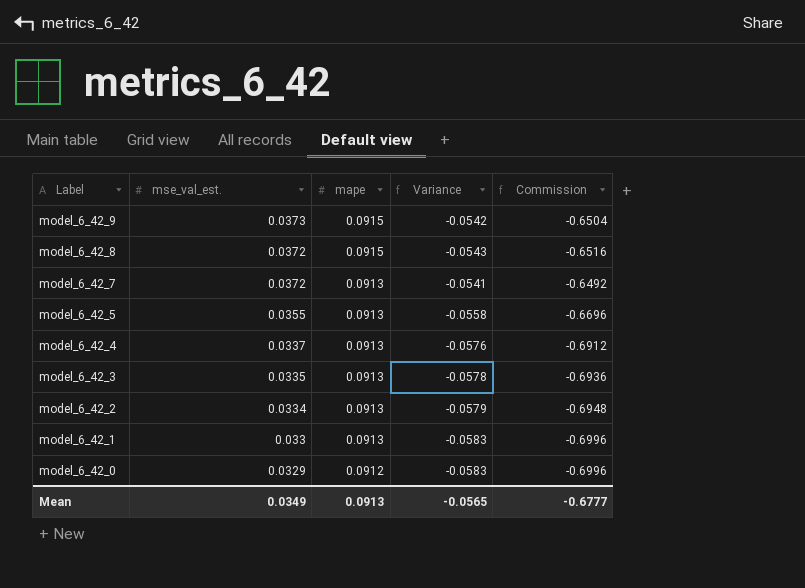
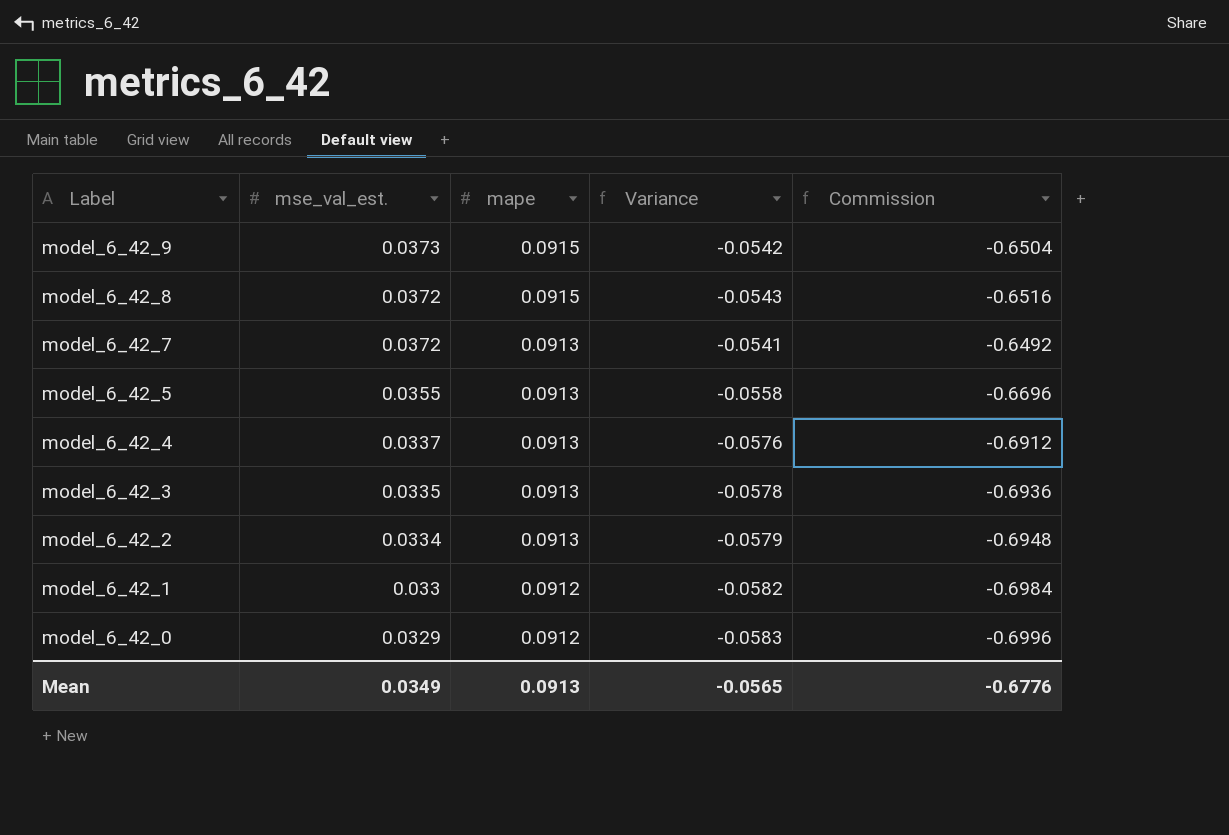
model_6_42_1 | mape: 0.0913 -> 0.0912
model_6_42_1 | Variance: -0.0583 -> -0.0582
model_6_42_1 | Commission: -0.6996 -> -0.6984
Mean | Commission: -0.6777 -> -0.6776

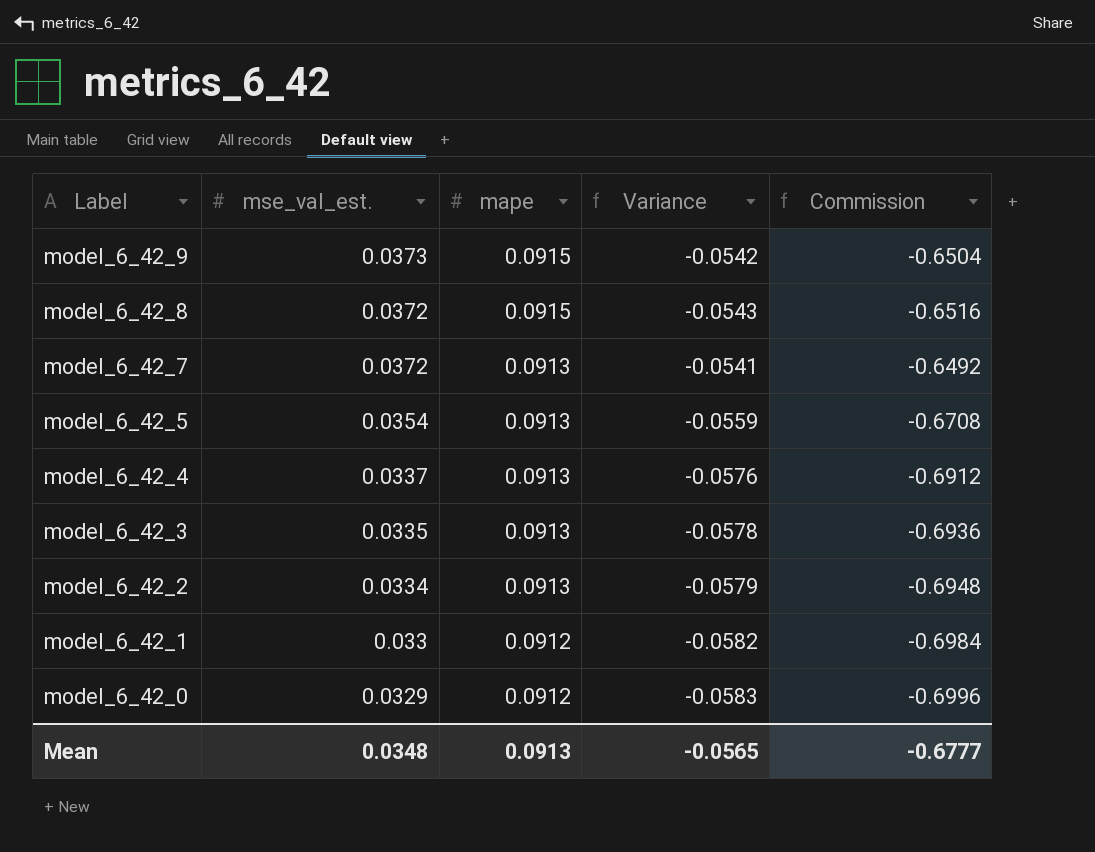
model_6_42_5 | mse_val_est.: 0.0355 -> 0.0354
model_6_42_5 | Variance: -0.0558 -> -0.0559
model_6_42_5 | Commission: -0.6696 -> -0.6708
Mean | mse_val_est.: 0.0349 -> 0.0348
Mean | Commission: -0.6776 -> -0.6777

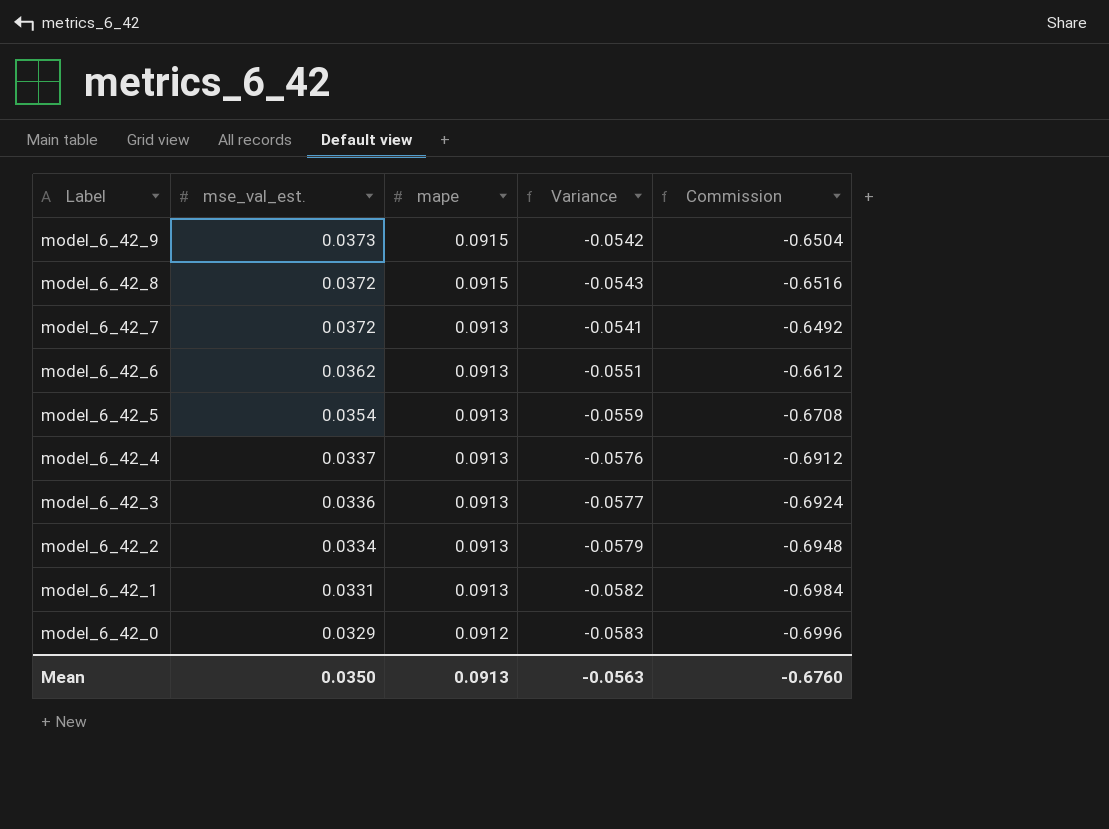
row model_6_42_6: none -> 0.0362 | 0.0913 | -0.0551 | -0.6612
model_6_42_3 | mse_val_est.: 0.0335 -> 0.0336
model_6_42_3 | Variance: -0.0578 -> -0.0577
model_6_42_3 | Commission: -0.6936 -> -0.6924
model_6_42_1 | mse_val_est.: 0.033 -> 0.0331
model_6_42_1 | mape: 0.0912 -> 0.0913
Mean | mse_val_est.: 0.0348 -> 0.0350
Mean | Variance: -0.0565 -> -0.0563
Mean | Commission: -0.6777 -> -0.6760

